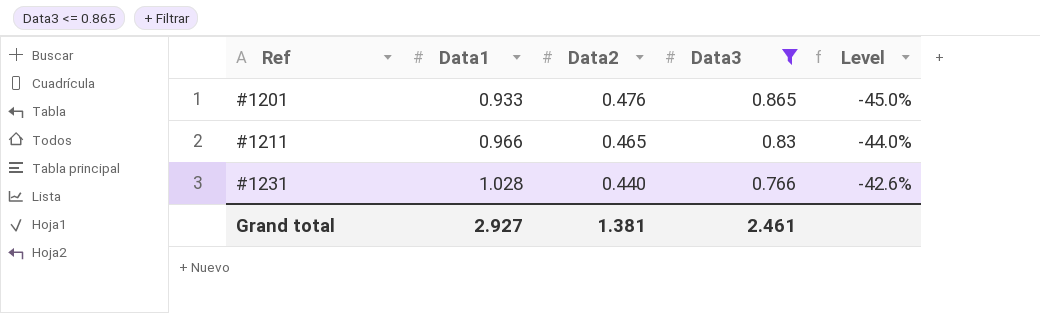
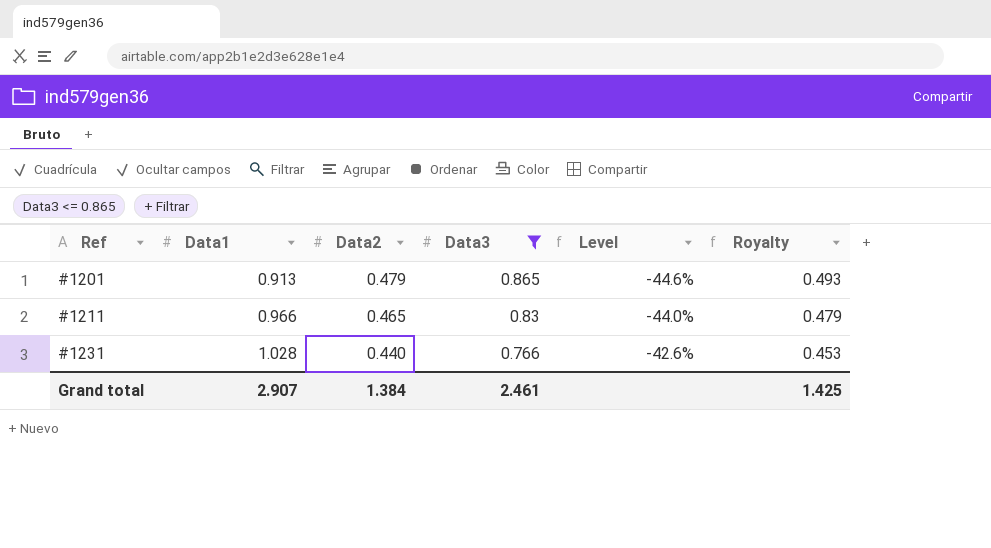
column Royalty | formula: none -> [Data2] * 1.03
#1201 | Data1: 0.933 -> 0.913
#1201 | Data2: 0.476 -> 0.479
#1201 | Level: -45.0% -> -44.6%
Grand total | Data1: 2.927 -> 2.907
Grand total | Data2: 1.381 -> 1.384

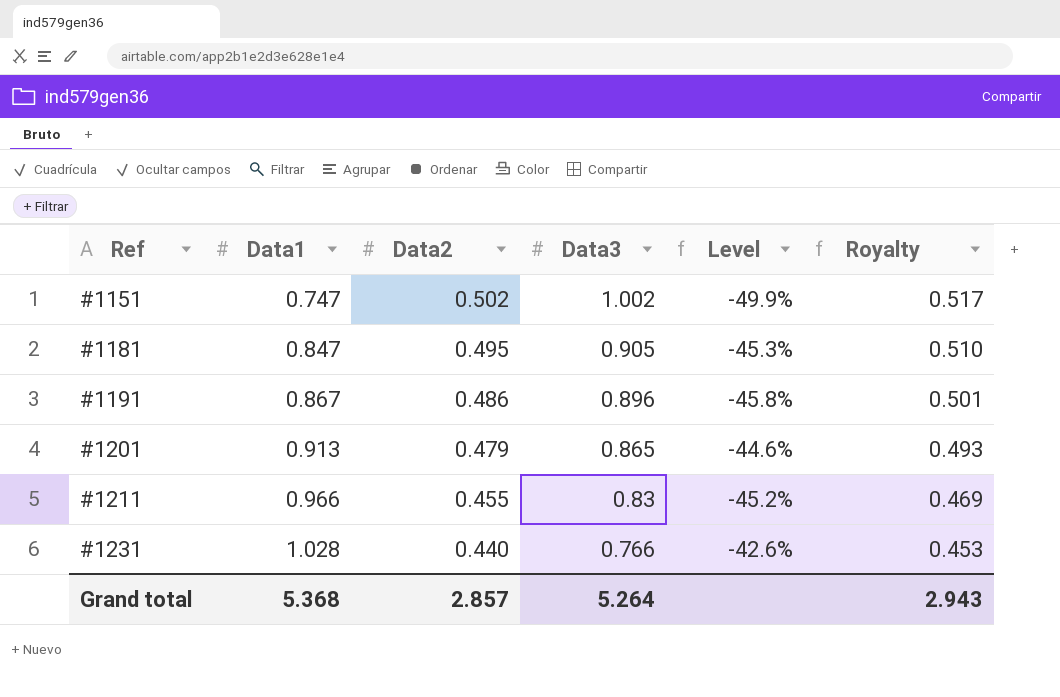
filter: Data3 <= 0.865 -> none
#1211 | Data2: 0.465 -> 0.455
#1211 | Level: -44.0% -> -45.2%
#1211 | Royalty: 0.479 -> 0.469
Grand total | Data1: 2.907 -> 5.368
Grand total | Data2: 1.384 -> 2.857
Grand total | Data3: 2.461 -> 5.264
Grand total | Royalty: 1.425 -> 2.943

